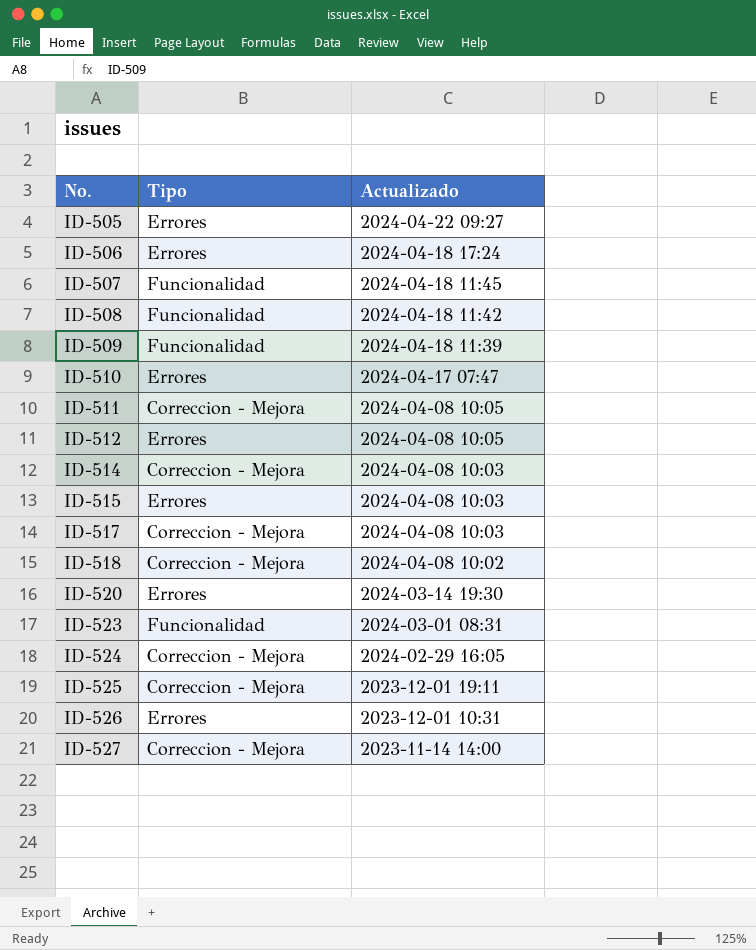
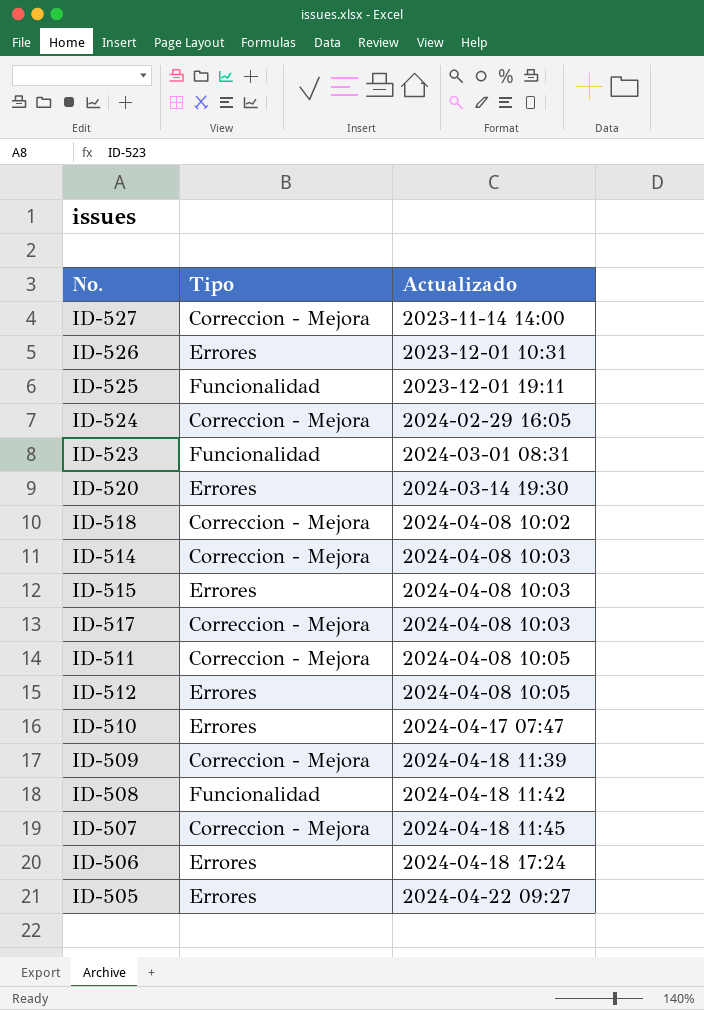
row order: No. ascending -> Actualizado ascending
ID-525 | Tipo: Correccion - Mejora -> Funcionalidad
ID-509 | Tipo: Funcionalidad -> Correccion - Mejora
ID-507 | Tipo: Funcionalidad -> Correccion - Mejora

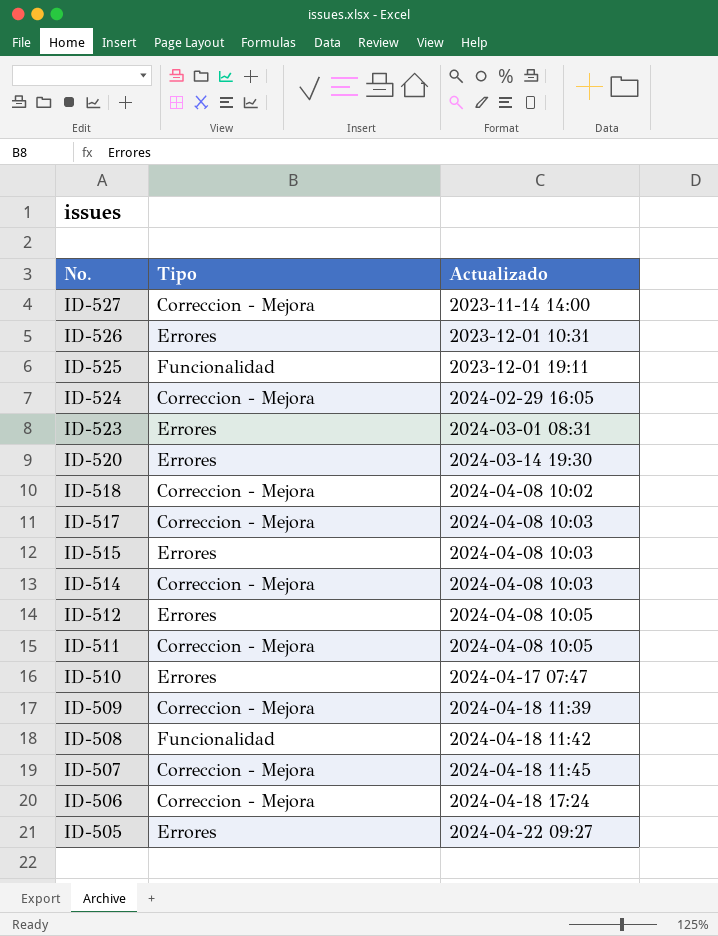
row order: Actualizado ascending -> No. descending
ID-523 | Tipo: Funcionalidad -> Errores
ID-506 | Tipo: Errores -> Correccion - Mejora

